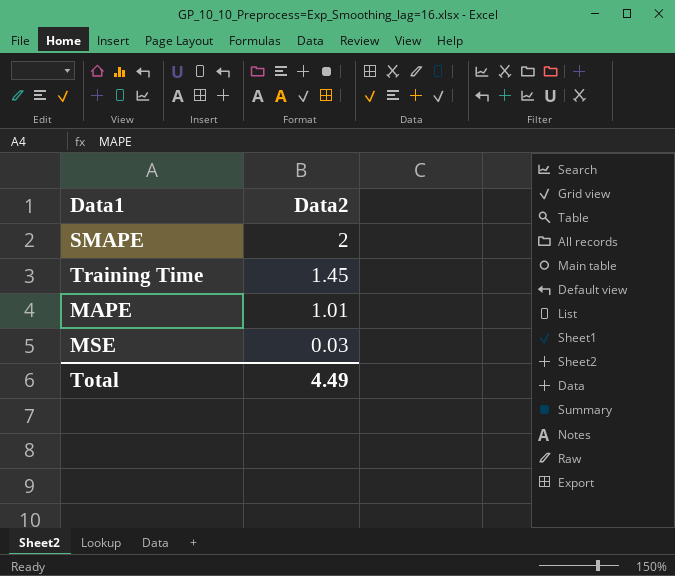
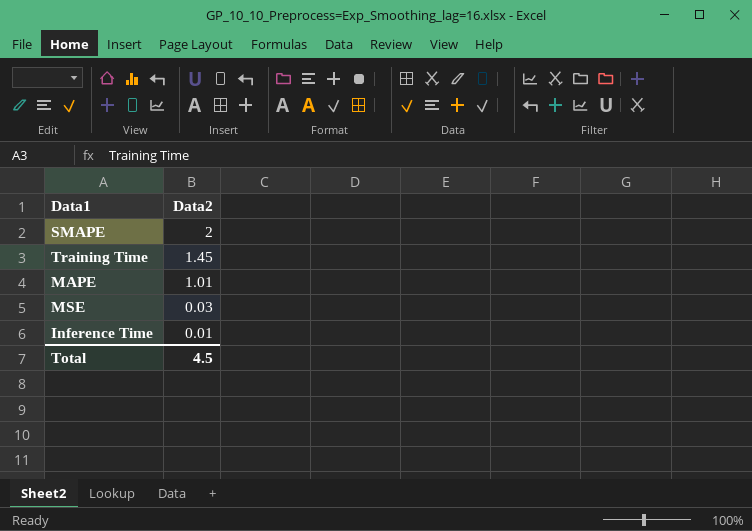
row Inference Time: none -> 0.01
Total | Data2: 4.49 -> 4.5

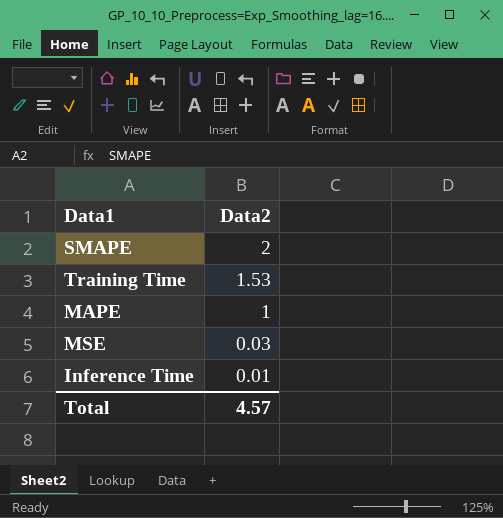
Training Time | Data2: 1.45 -> 1.53
MAPE | Data2: 1.01 -> 1
Total | Data2: 4.5 -> 4.57

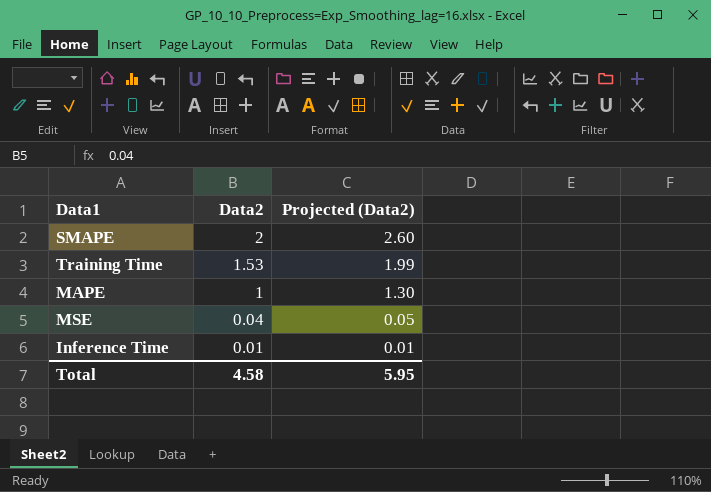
column Projected (Data2) | formula: none -> [Data2] * 1.3
MSE | Data2: 0.03 -> 0.04
Total | Data2: 4.57 -> 4.58

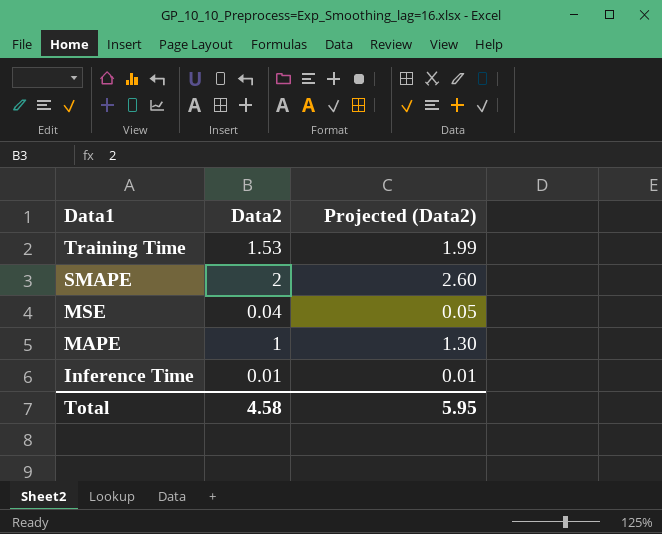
row order: Data2 descending -> Data1 descending

